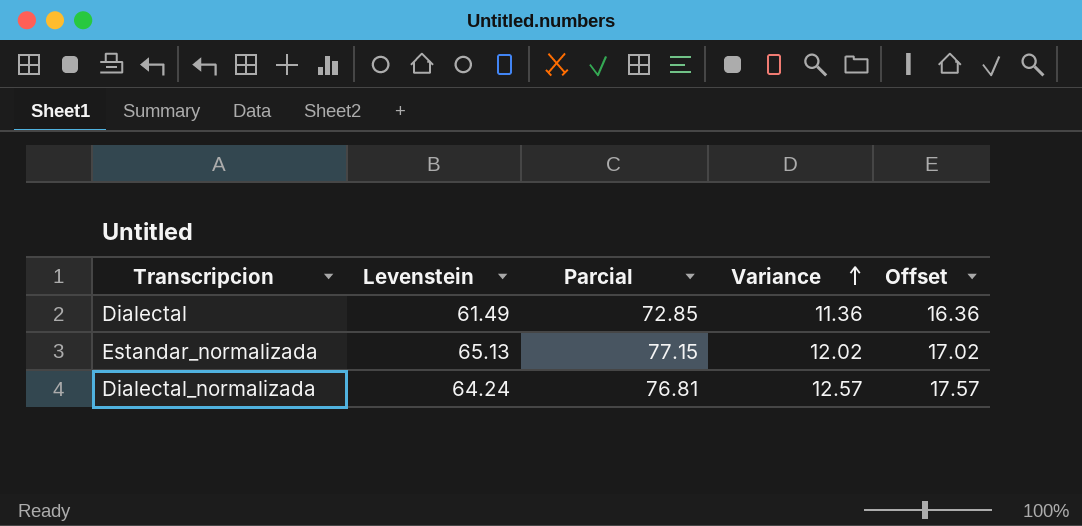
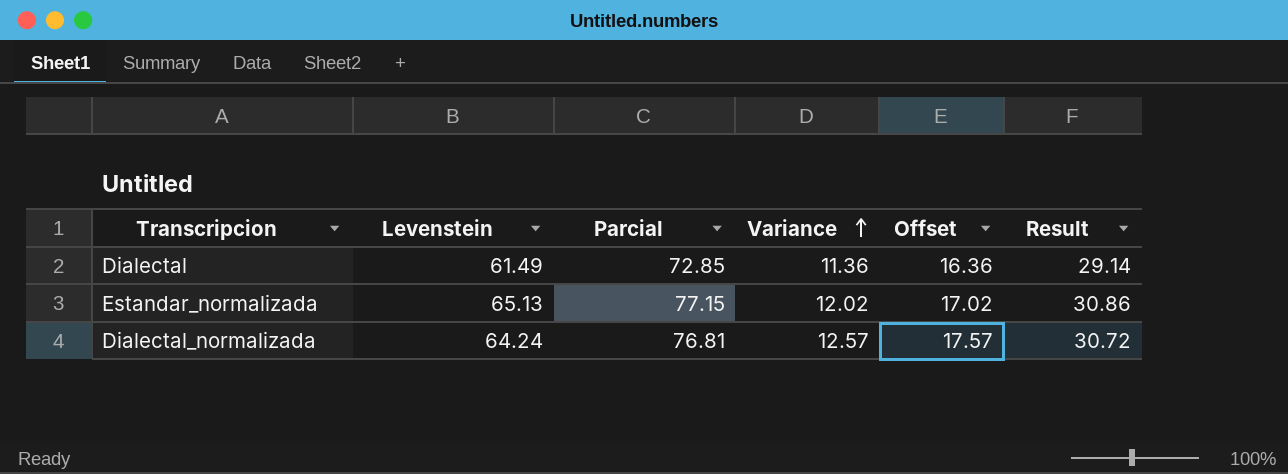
column Result | formula: none -> [Parcial] * 0.4

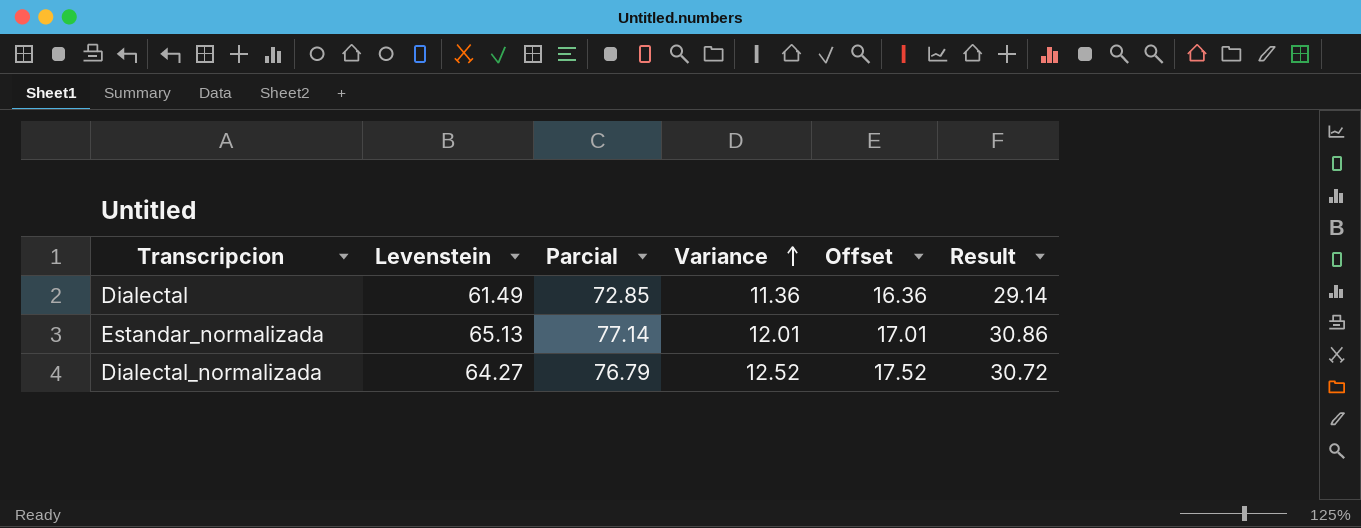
Estandar_normalizada | Parcial: 77.15 -> 77.14
Estandar_normalizada | Variance: 12.02 -> 12.01
Estandar_normalizada | Offset: 17.02 -> 17.01
Dialectal_normalizada | Levenstein: 64.24 -> 64.27
Dialectal_normalizada | Parcial: 76.81 -> 76.79
Dialectal_normalizada | Variance: 12.57 -> 12.52
Dialectal_normalizada | Offset: 17.57 -> 17.52

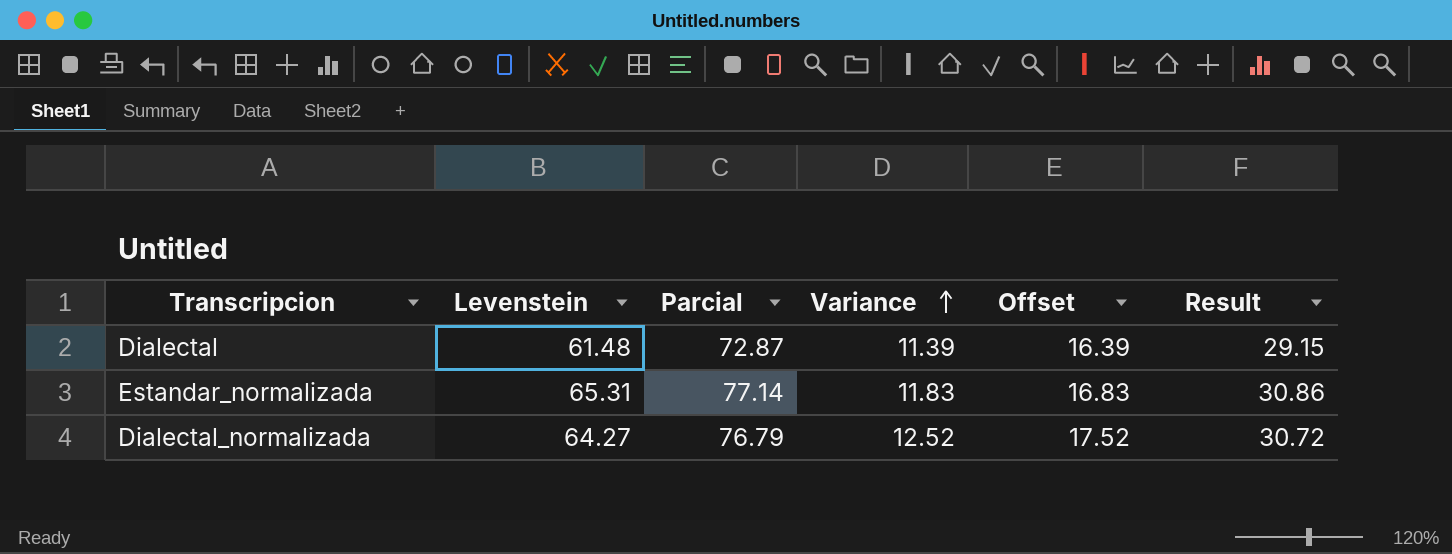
Dialectal | Levenstein: 61.49 -> 61.48
Dialectal | Parcial: 72.85 -> 72.87
Dialectal | Variance: 11.36 -> 11.39
Dialectal | Offset: 16.36 -> 16.39
Dialectal | Result: 29.14 -> 29.15
Estandar_normalizada | Levenstein: 65.13 -> 65.31
Estandar_normalizada | Variance: 12.01 -> 11.83
Estandar_normalizada | Offset: 17.01 -> 16.83

